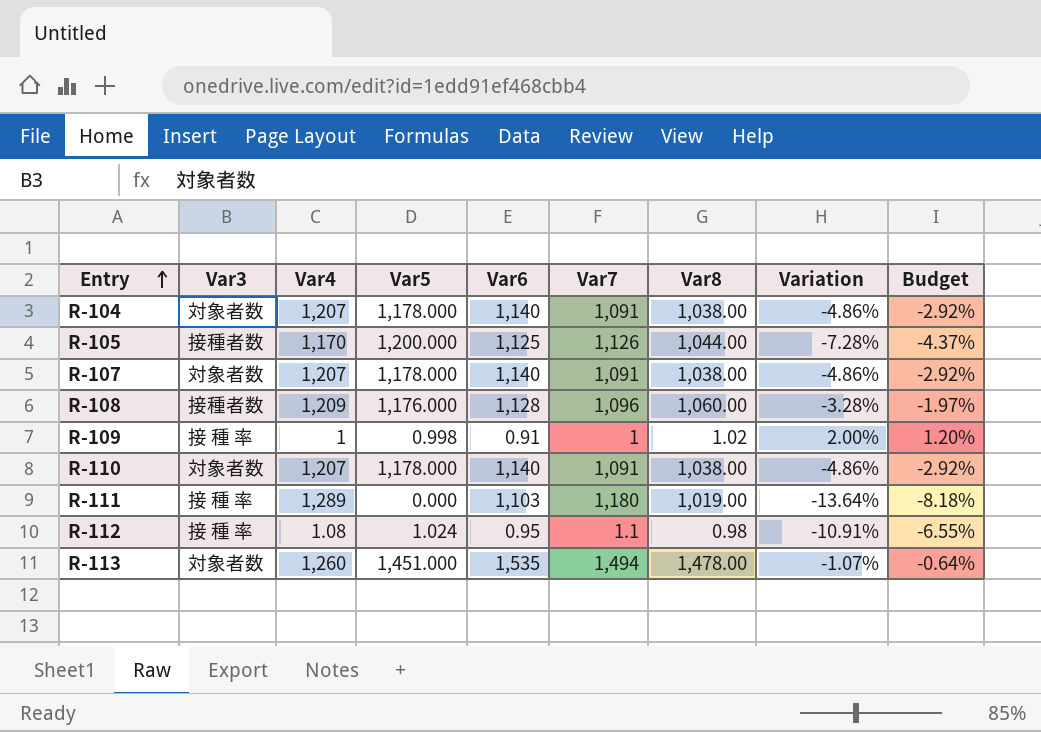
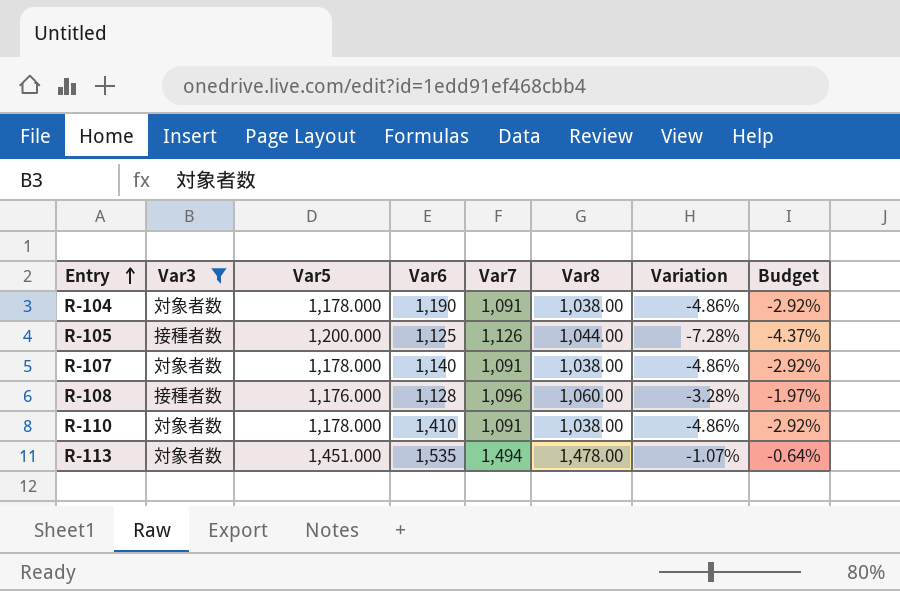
filter: none -> Var3 != 接 種 率
column Var4 | position: 3 -> none
R-104 | Var6: 1,140 -> 1,190
R-110 | Var6: 1,140 -> 1,410

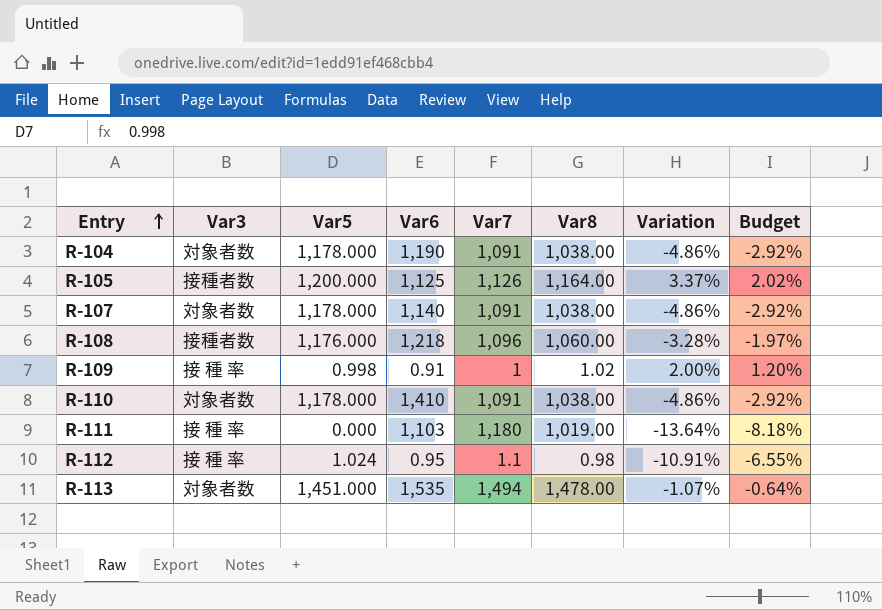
filter: Var3 != 接 種 率 -> none
R-105 | Var8: 1,044.00 -> 1,164.00
R-105 | Variation: -7.28% -> 3.37%
R-105 | Budget: -4.37% -> 2.02%
R-108 | Var6: 1,128 -> 1,218

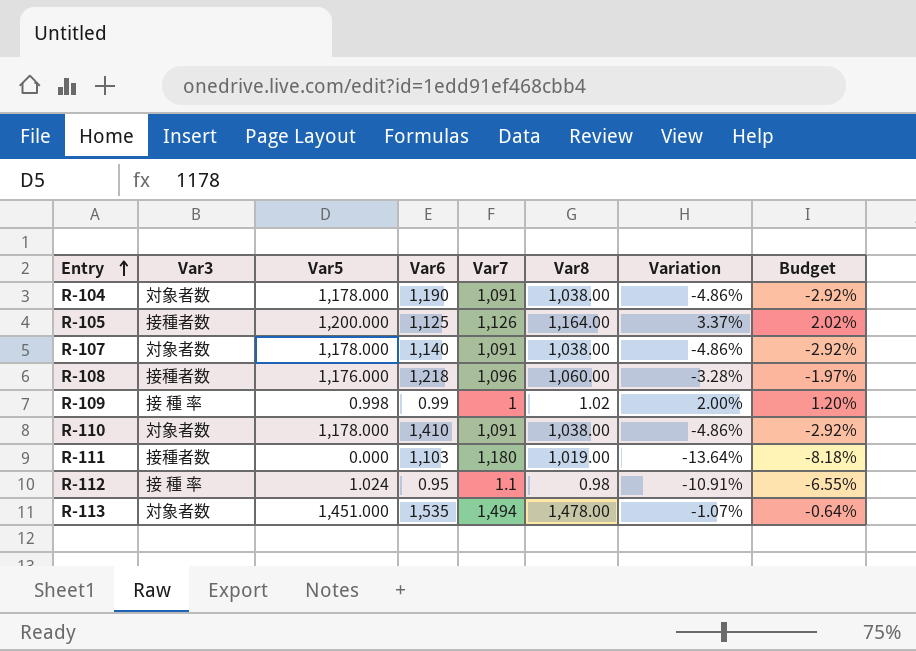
R-109 | Var6: 0.91 -> 0.99
R-111 | Var3: 接 種 率 -> 接種者数

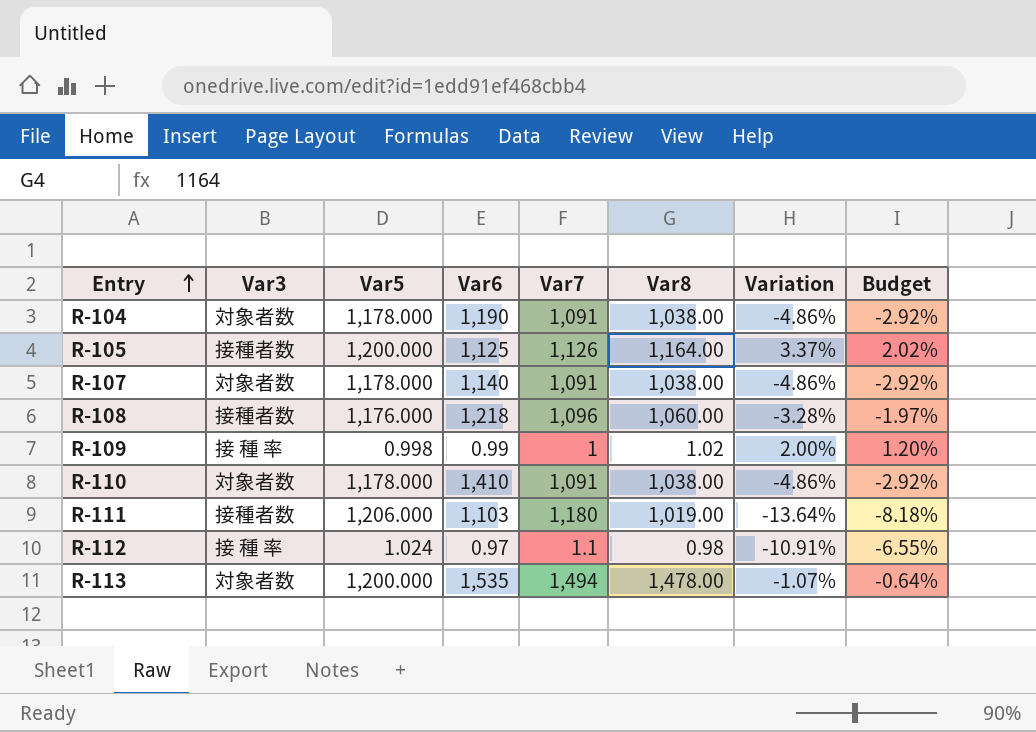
R-111 | Var5: 0.000 -> 1,206.000
R-112 | Var6: 0.95 -> 0.97
R-113 | Var5: 1,451.000 -> 1,200.000

